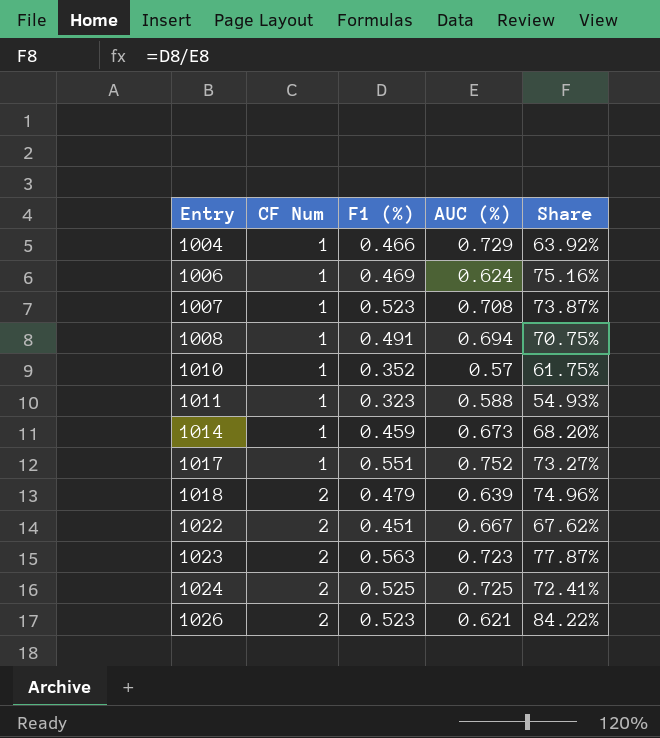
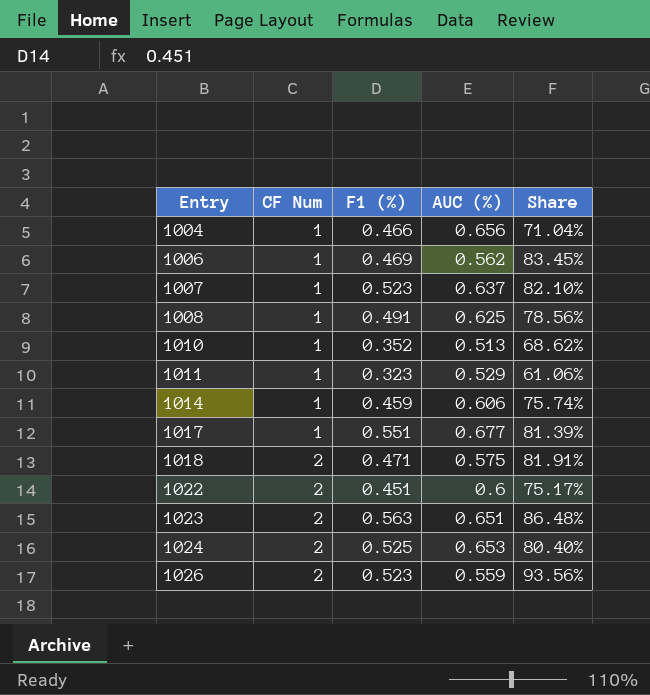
1004 | AUC (%): 0.729 -> 0.656
1004 | Share: 63.92% -> 71.04%
1006 | AUC (%): 0.624 -> 0.562
1006 | Share: 75.16% -> 83.45%
1007 | AUC (%): 0.708 -> 0.637
1007 | Share: 73.87% -> 82.10%
1008 | AUC (%): 0.694 -> 0.625
1008 | Share: 70.75% -> 78.56%
1010 | AUC (%): 0.57 -> 0.513
1010 | Share: 61.75% -> 68.62%
1011 | AUC (%): 0.588 -> 0.529
1011 | Share: 54.93% -> 61.06%
1014 | AUC (%): 0.673 -> 0.606
1014 | Share: 68.20% -> 75.74%
1017 | AUC (%): 0.752 -> 0.677
1017 | Share: 73.27% -> 81.39%
1018 | F1 (%): 0.479 -> 0.471
1018 | AUC (%): 0.639 -> 0.575
1018 | Share: 74.96% -> 81.91%
1022 | AUC (%): 0.667 -> 0.6
1022 | Share: 67.62% -> 75.17%
1023 | AUC (%): 0.723 -> 0.651
1023 | Share: 77.87% -> 86.48%
1024 | AUC (%): 0.725 -> 0.653
1024 | Share: 72.41% -> 80.40%
1026 | AUC (%): 0.621 -> 0.559
1026 | Share: 84.22% -> 93.56%

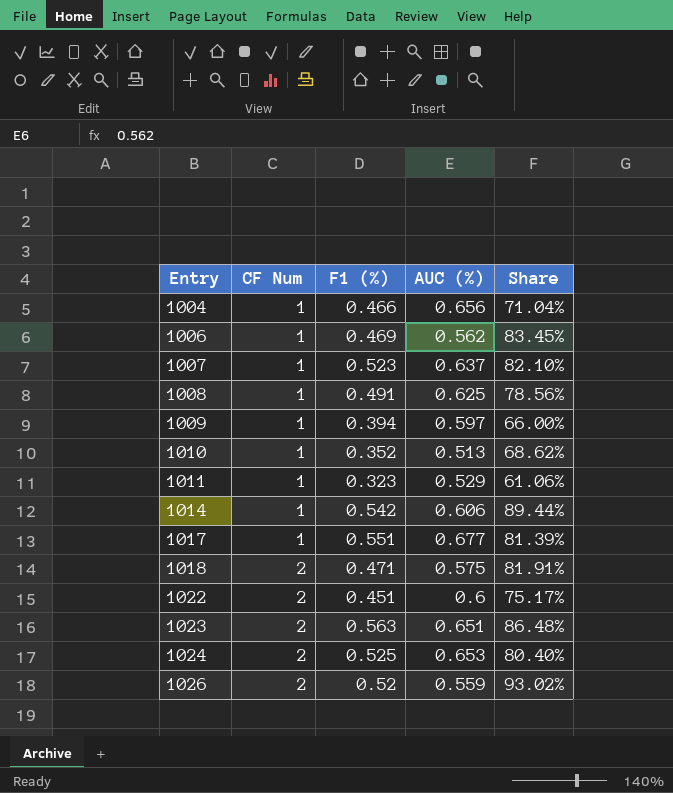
row 1009: none -> 1 | 0.394 | 0.597 | 66.00%
1014 | F1 (%): 0.459 -> 0.542
1014 | Share: 75.74% -> 89.44%
1026 | F1 (%): 0.523 -> 0.52
1026 | Share: 93.56% -> 93.02%

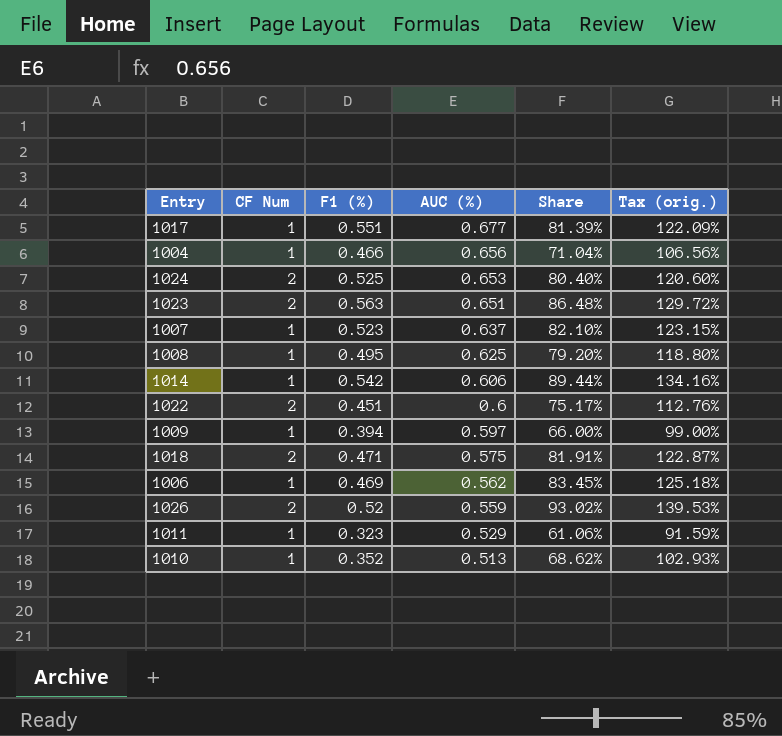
row order: Entry ascending -> AUC (%) descending
column Tax (orig.) | formula: none -> [Share] * 1.5
1008 | F1 (%): 0.491 -> 0.495
1008 | Share: 78.56% -> 79.20%

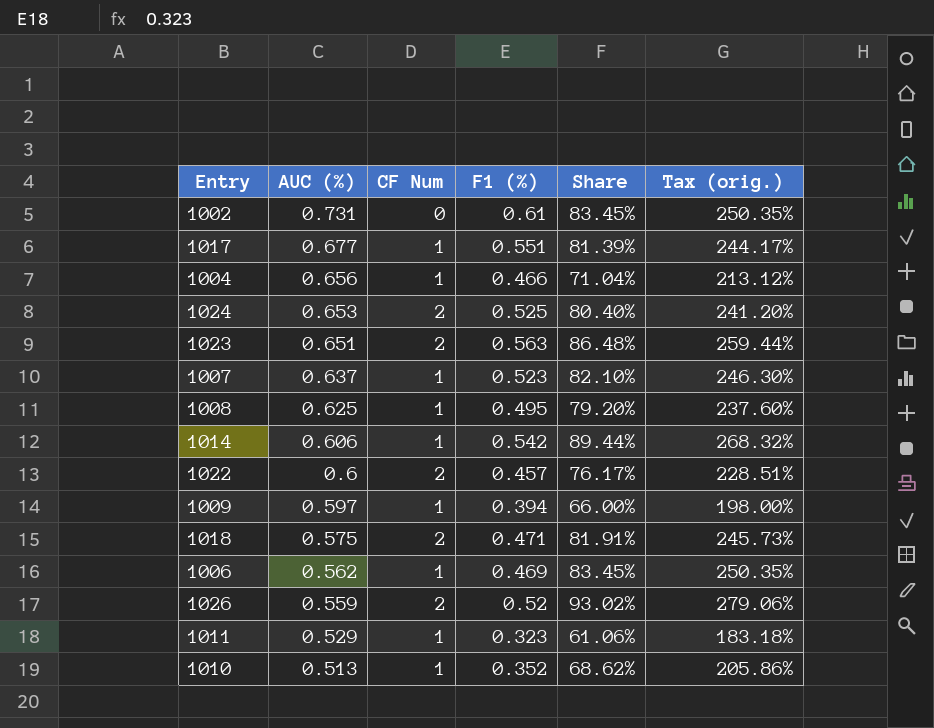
column AUC (%) | position: 4 -> 2
column Tax (orig.) | formula: [Share] * 1.5 -> [Share] * 3
row 1002: none -> 0.731 | 0 | 0.61 | 83.45% | 250.35%
1022 | F1 (%): 0.451 -> 0.457
1022 | Share: 75.17% -> 76.17%

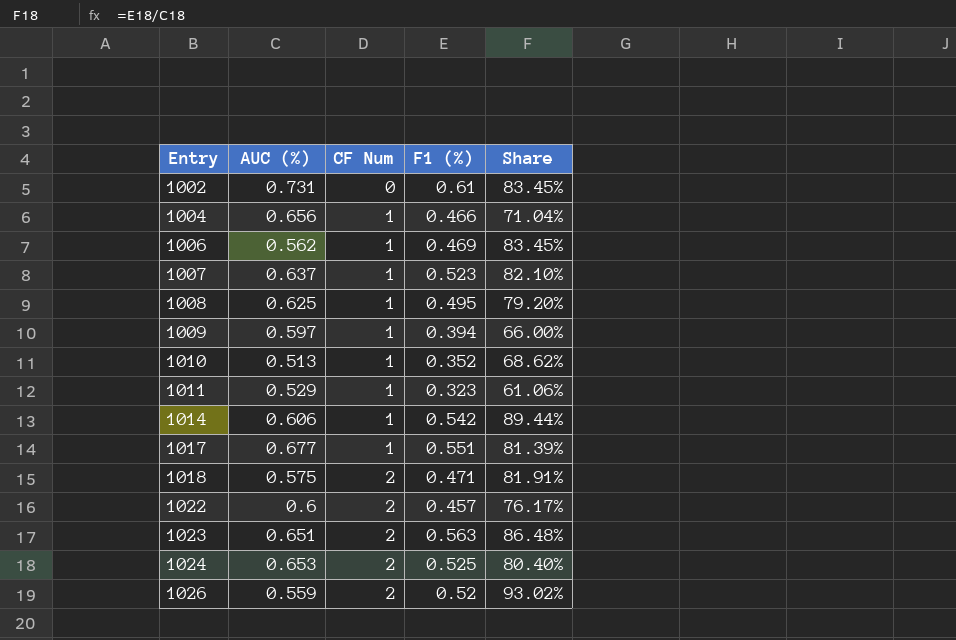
row order: AUC (%) descending -> Entry ascending
column Tax (orig.) | formula: [Share] * 3 -> none

